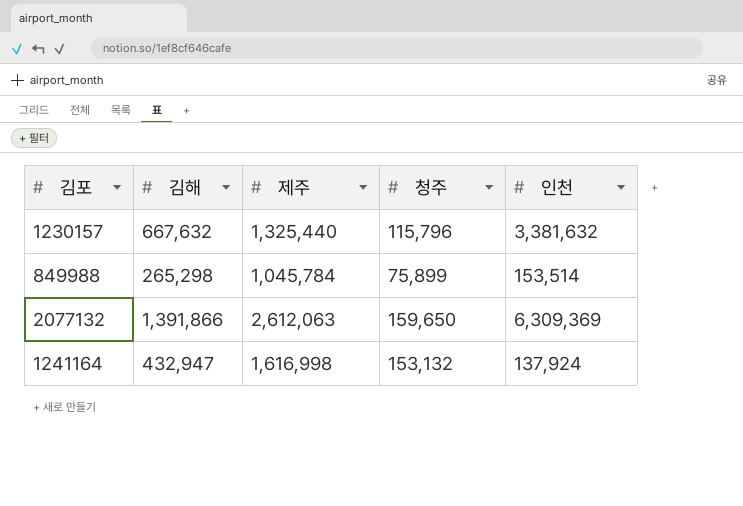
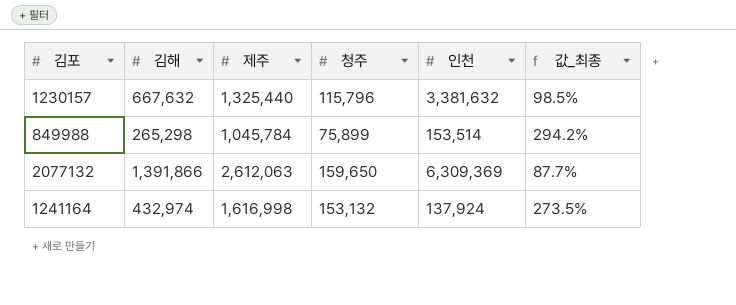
column 값_최종 | formula: none -> ([제주] - [김해]) / [김해]
1241164 | 김해: 432,947 -> 432,974

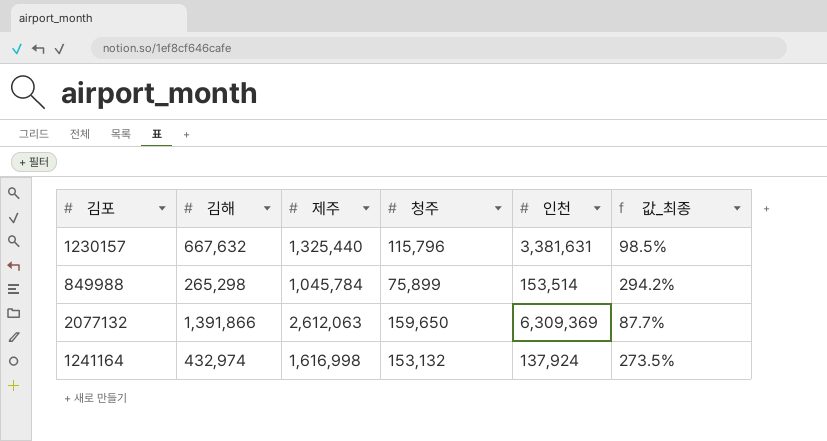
1230157 | 인천: 3,381,632 -> 3,381,631

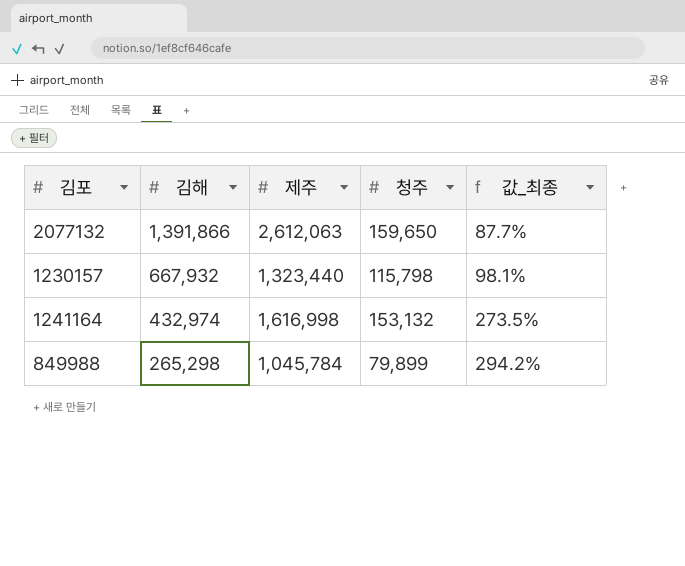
row order: none -> 김해 descending
column 인천 | position: 5 -> none
1230157 | 김해: 667,632 -> 667,932
1230157 | 제주: 1,325,440 -> 1,323,440
1230157 | 청주: 115,796 -> 115,798
1230157 | 값_최종: 98.5% -> 98.1%
849988 | 청주: 75,899 -> 79,899

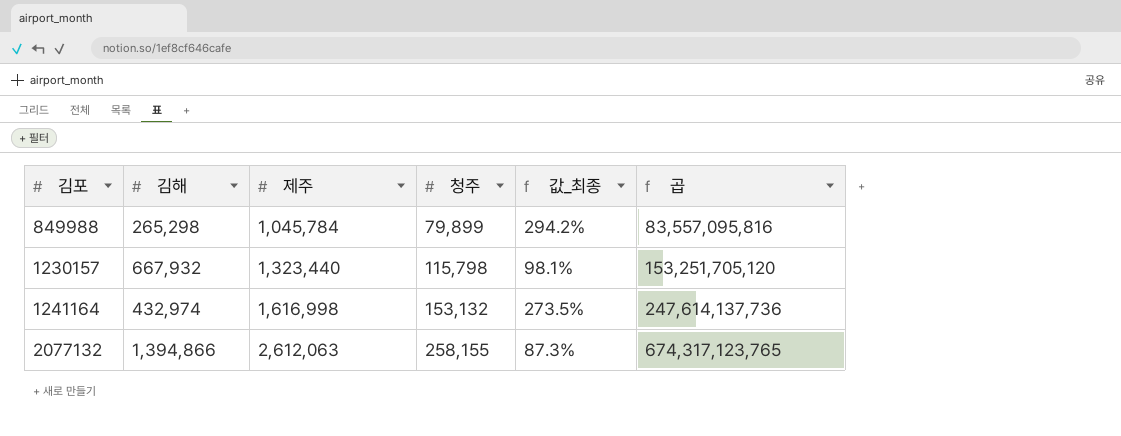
row order: 김해 descending -> 김포 ascending
column 곱 | formula: none -> [제주] * [청주]
2077132 | 김해: 1,391,866 -> 1,394,866
2077132 | 청주: 159,650 -> 258,155
2077132 | 값_최종: 87.7% -> 87.3%

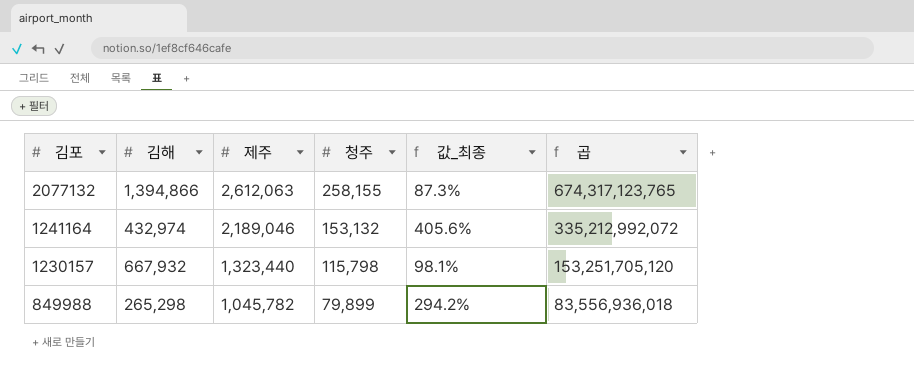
row order: 김포 ascending -> 김포 descending
1241164 | 제주: 1,616,998 -> 2,189,046
1241164 | 값_최종: 273.5% -> 405.6%
1241164 | 곱: 247,614,137,736 -> 335,212,992,072
849988 | 제주: 1,045,784 -> 1,045,782
849988 | 곱: 83,557,095,816 -> 83,556,936,018

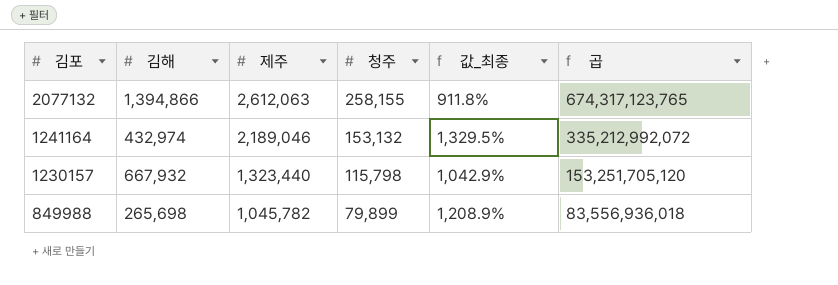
column 값_최종 | formula: ([제주] - [김해]) / [김해] -> ([제주] - [청주]) / [청주]
849988 | 김해: 265,298 -> 265,698

